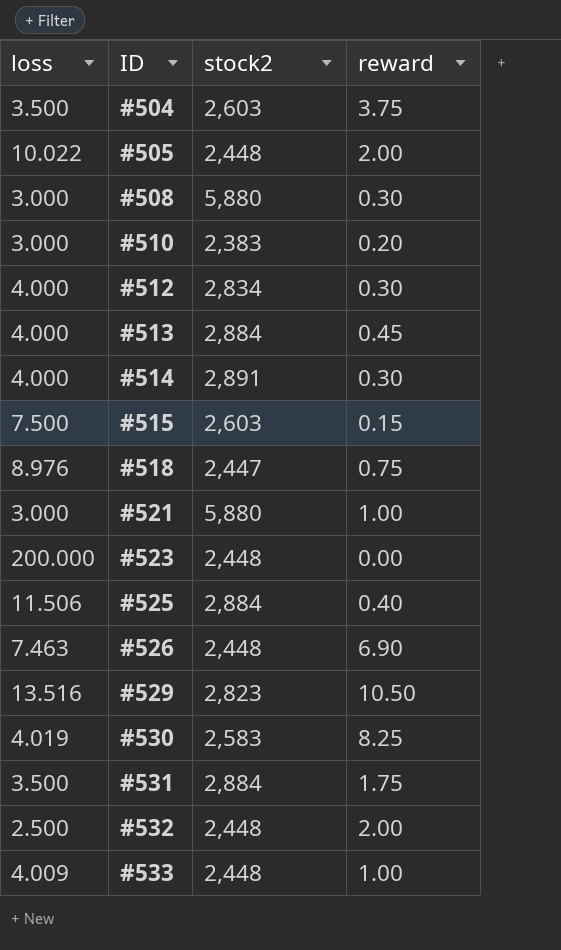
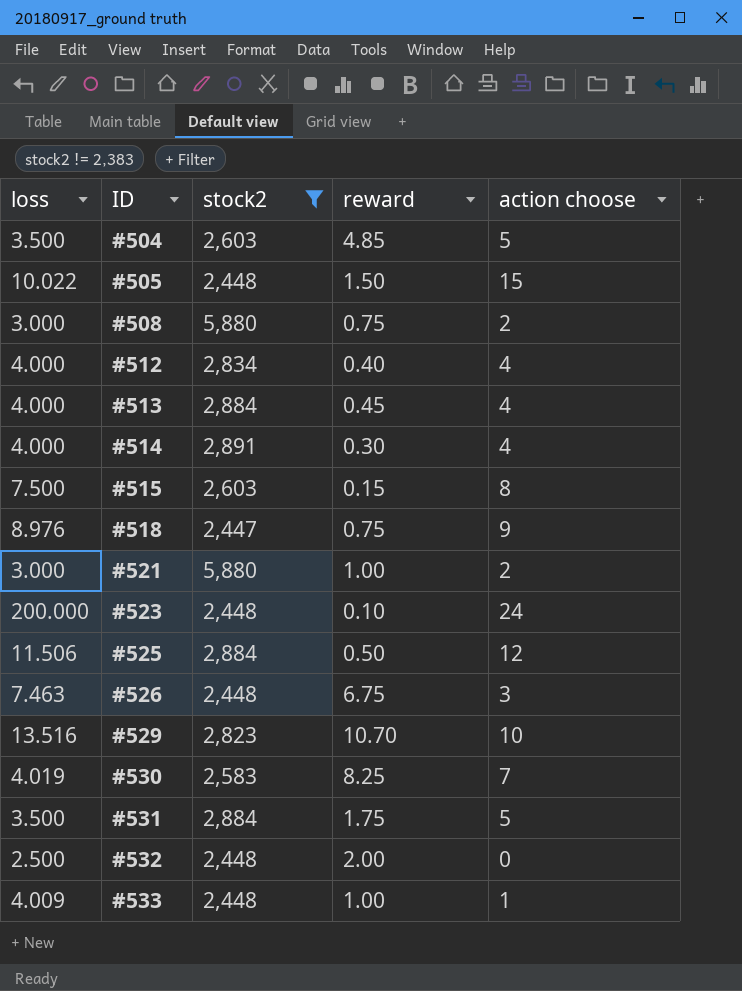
filter: none -> stock2 != 2,383
column action choose | position: none -> 5
#504 | reward: 3.75 -> 4.85
#505 | reward: 2.00 -> 1.50
#508 | reward: 0.30 -> 0.75
#512 | reward: 0.30 -> 0.40
#523 | reward: 0.00 -> 0.10
#525 | reward: 0.40 -> 0.50
#526 | reward: 6.90 -> 6.75
#529 | reward: 10.50 -> 10.70

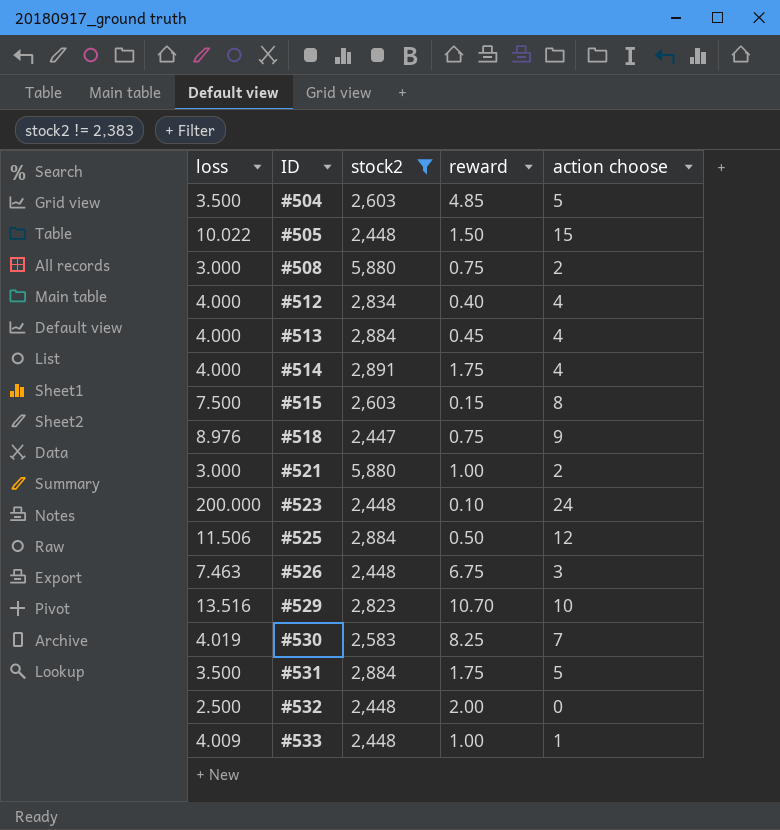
#514 | reward: 0.30 -> 1.75

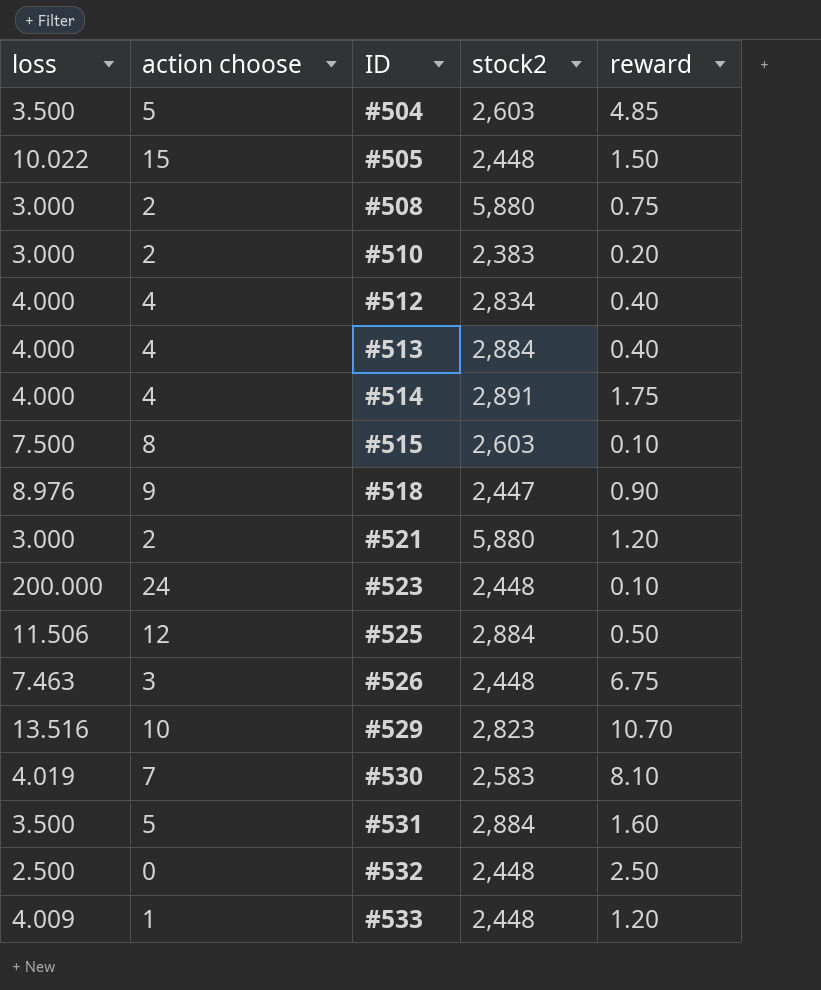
filter: stock2 != 2,383 -> none
column action choose | position: 5 -> 2
#513 | reward: 0.45 -> 0.40
#515 | reward: 0.15 -> 0.10
#518 | reward: 0.75 -> 0.90
#521 | reward: 1.00 -> 1.20
#530 | reward: 8.25 -> 8.10
#531 | reward: 1.75 -> 1.60
#532 | reward: 2.00 -> 2.50
#533 | reward: 1.00 -> 1.20

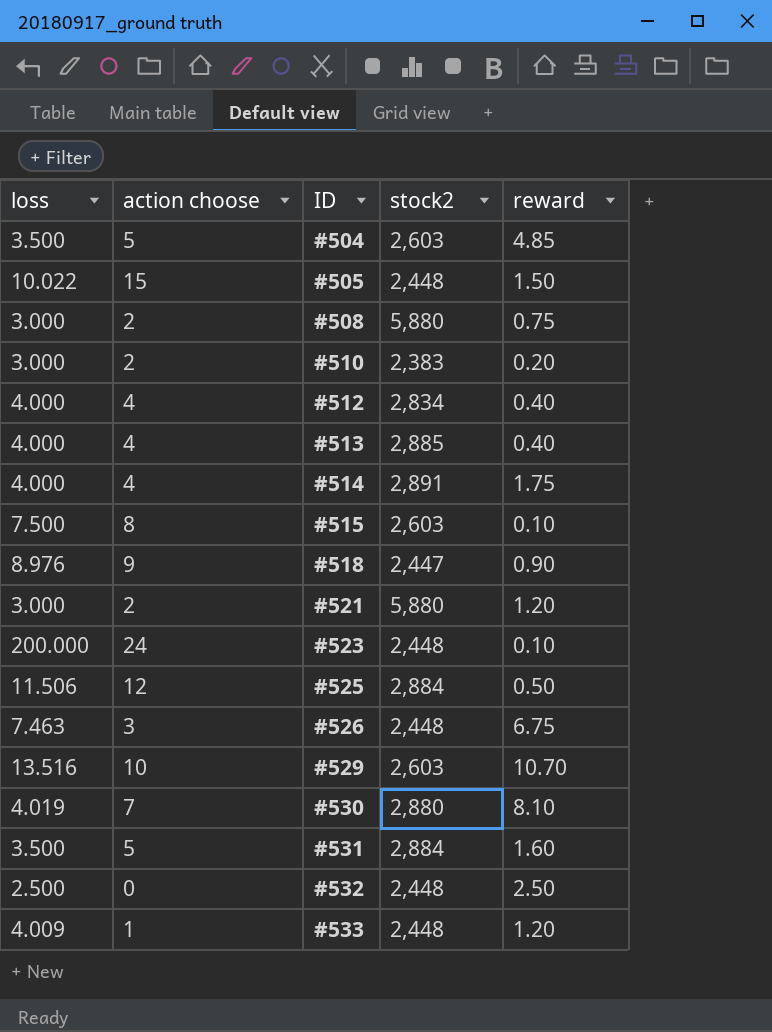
#513 | stock2: 2,884 -> 2,885
#529 | stock2: 2,823 -> 2,603
#530 | stock2: 2,583 -> 2,880

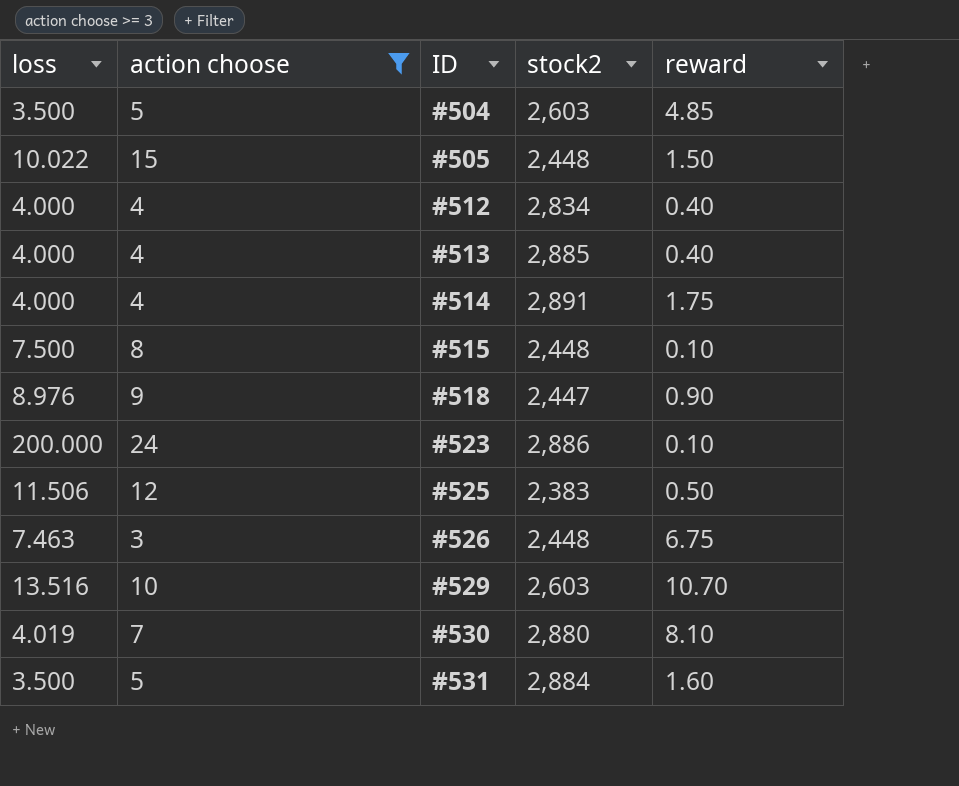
filter: none -> action choose >= 3
#515 | stock2: 2,603 -> 2,448
#523 | stock2: 2,448 -> 2,886
#525 | stock2: 2,884 -> 2,383

